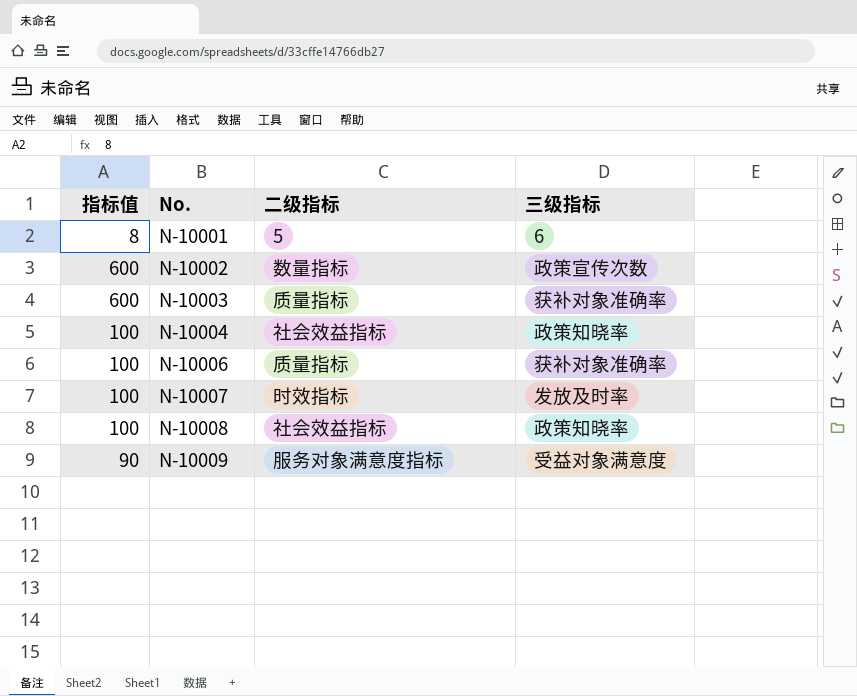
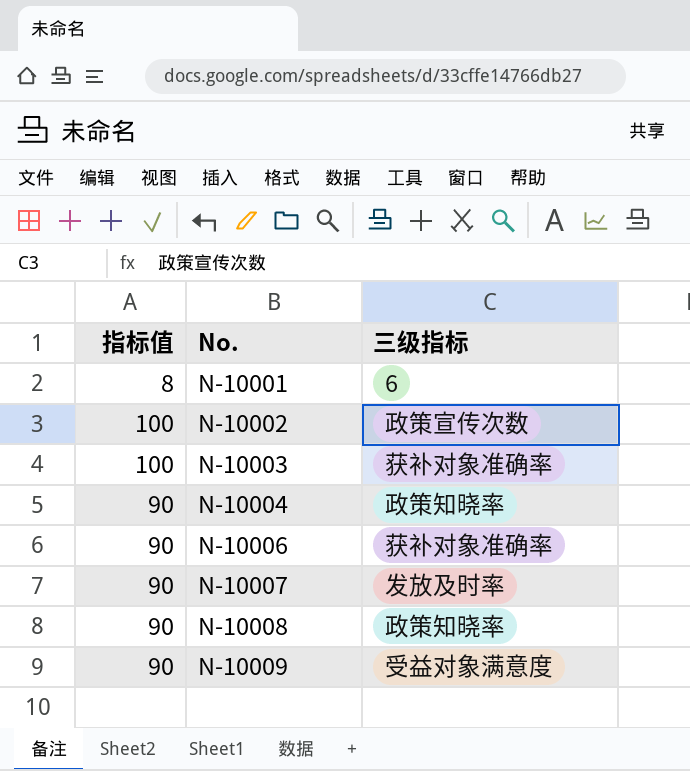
column 二级指标 | position: 3 -> none
N-10002 | 指标值: 600 -> 100
N-10003 | 指标值: 600 -> 100
N-10004 | 指标值: 100 -> 90
N-10006 | 指标值: 100 -> 90
N-10007 | 指标值: 100 -> 90
N-10008 | 指标值: 100 -> 90

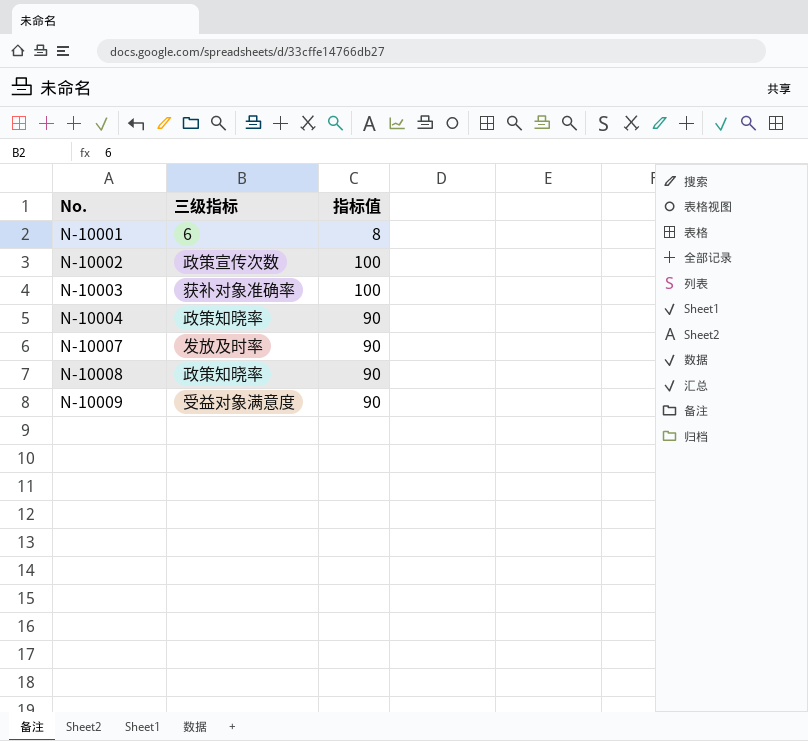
column 指标值 | position: 1 -> 3
row N-10006: 90 | 获补对象准确率 -> none

